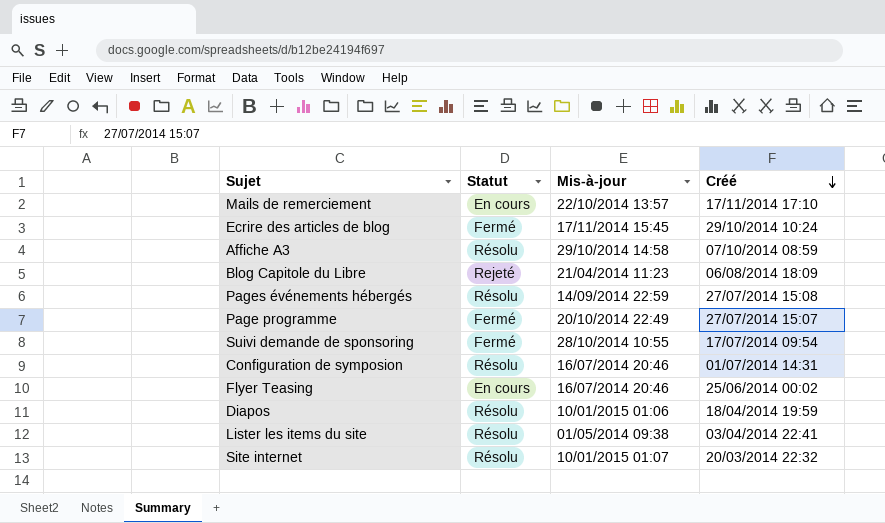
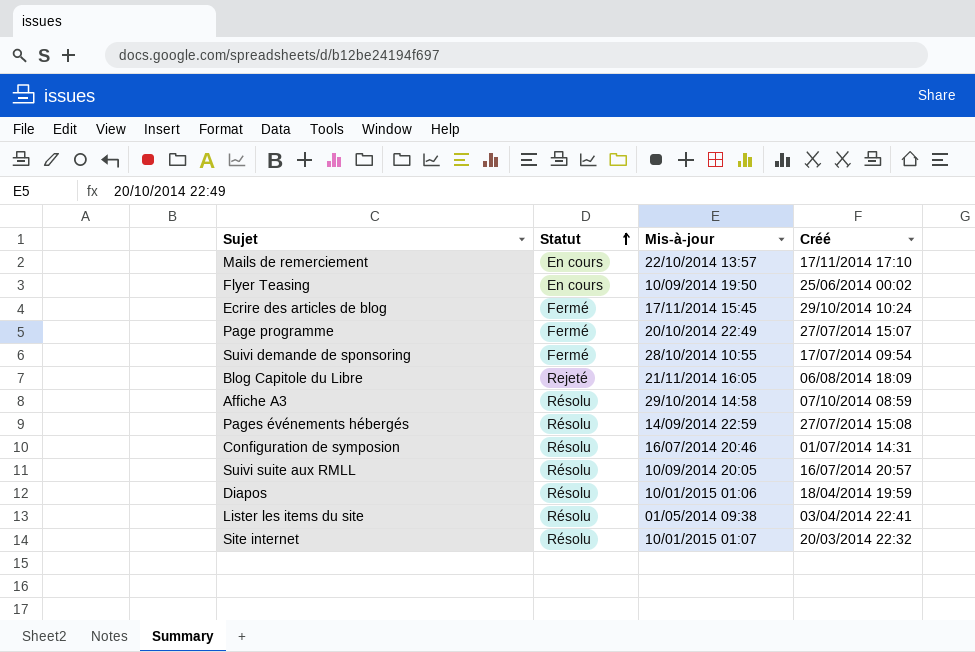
row order: Créé descending -> Statut ascending
Flyer Teasing | Mis-à-jour: 16/07/2014 20:46 -> 10/09/2014 19:50
Blog Capitole du Libre | Mis-à-jour: 21/04/2014 11:23 -> 21/11/2014 16:05
row Suivi suite aux RMLL: none -> Résolu | 10/09/2014 20:05 | 16/07/2014 20:57

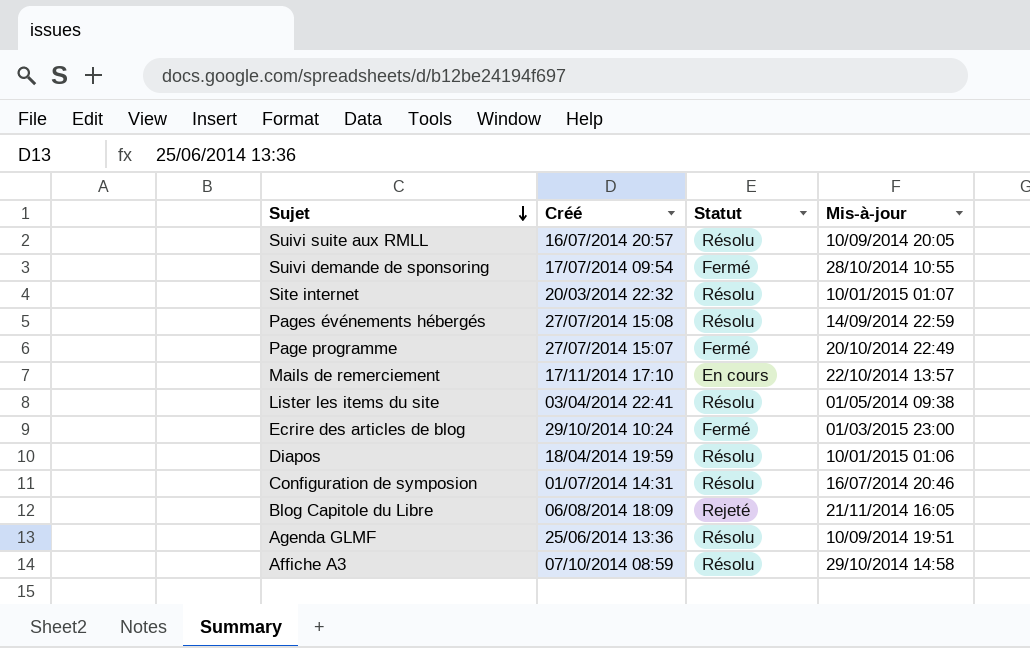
row order: Statut ascending -> Sujet descending
column Créé | position: 4 -> 2
row Flyer Teasing: En cours | 10/09/2014 19:50 | 25/06/2014 00:02 -> none
Ecrire des articles de blog | Mis-à-jour: 17/11/2014 15:45 -> 01/03/2015 23:00
row Agenda GLMF: none -> 25/06/2014 13:36 | Résolu | 10/09/2014 19:51

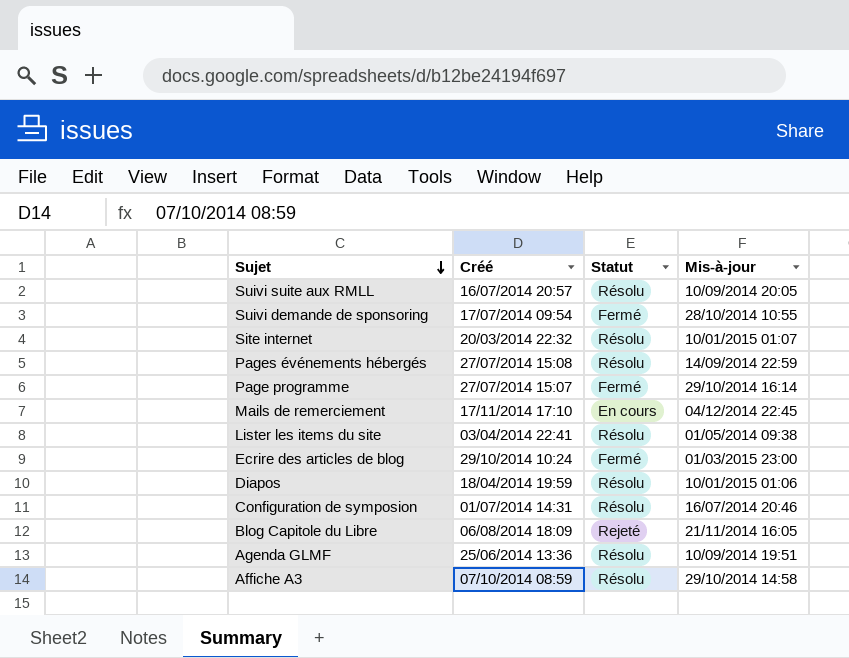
Page programme | Mis-à-jour: 20/10/2014 22:49 -> 29/10/2014 16:14
Mails de remerciement | Mis-à-jour: 22/10/2014 13:57 -> 04/12/2014 22:45

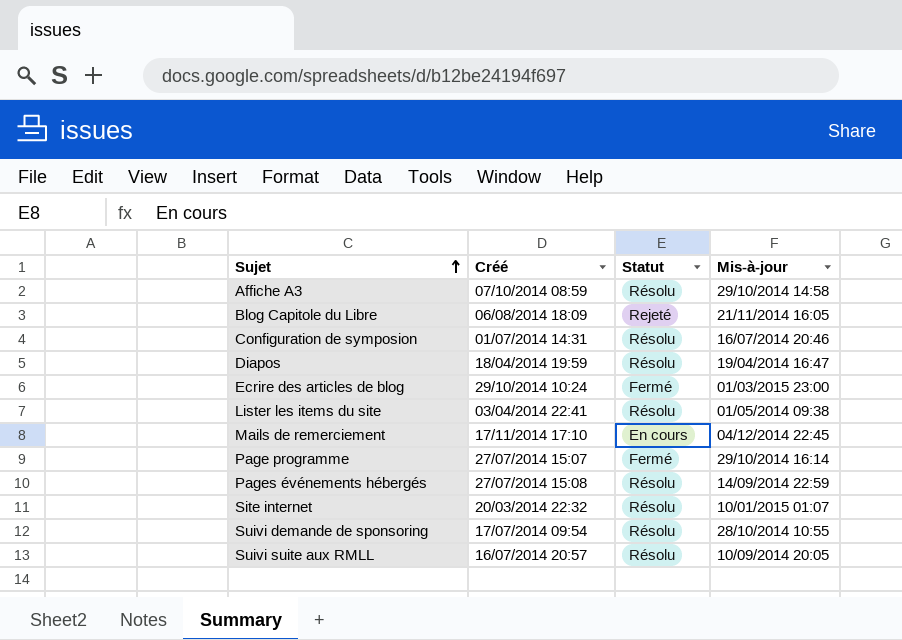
row order: Sujet descending -> Sujet ascending
row Agenda GLMF: 25/06/2014 13:36 | Résolu | 10/09/2014 19:51 -> none
Diapos | Mis-à-jour: 10/01/2015 01:06 -> 19/04/2014 16:47
Suivi demande de sponsoring | Statut: Fermé -> Résolu

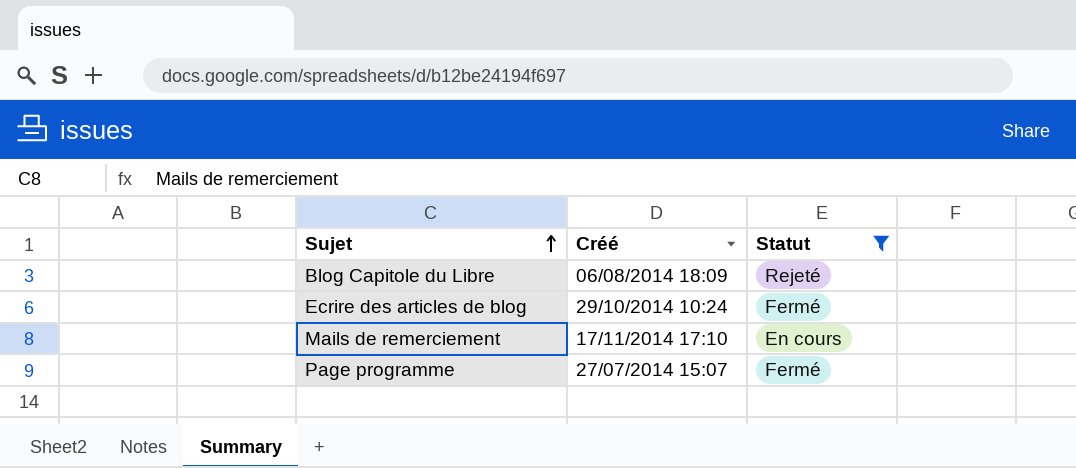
filter: none -> Statut != Résolu
column Mis-à-jour | position: 4 -> none

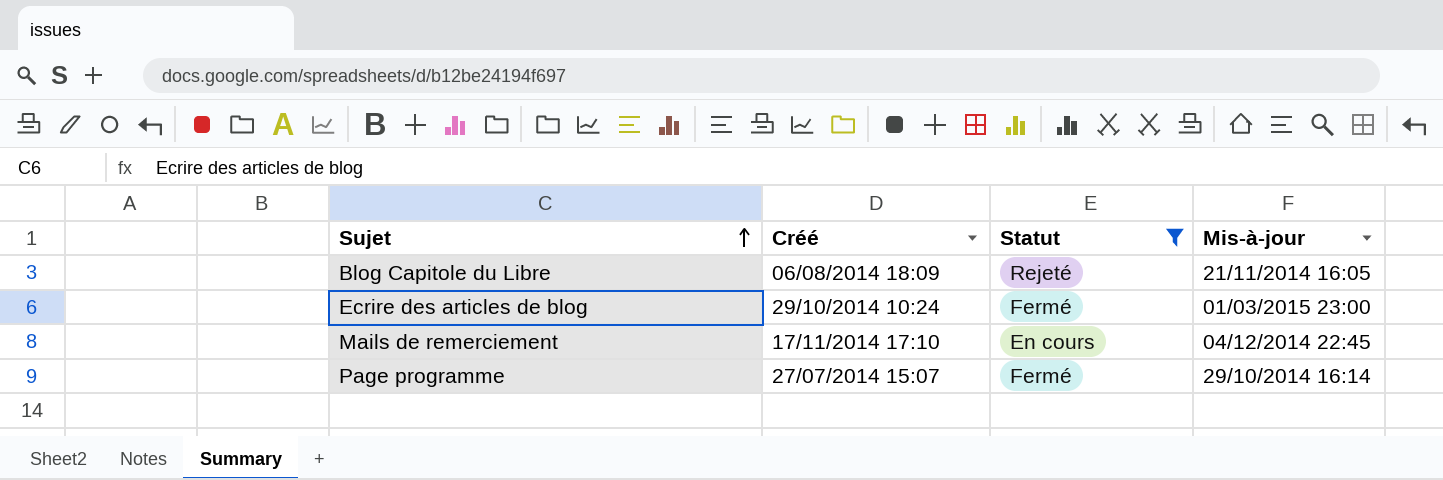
column Mis-à-jour | position: none -> 4

